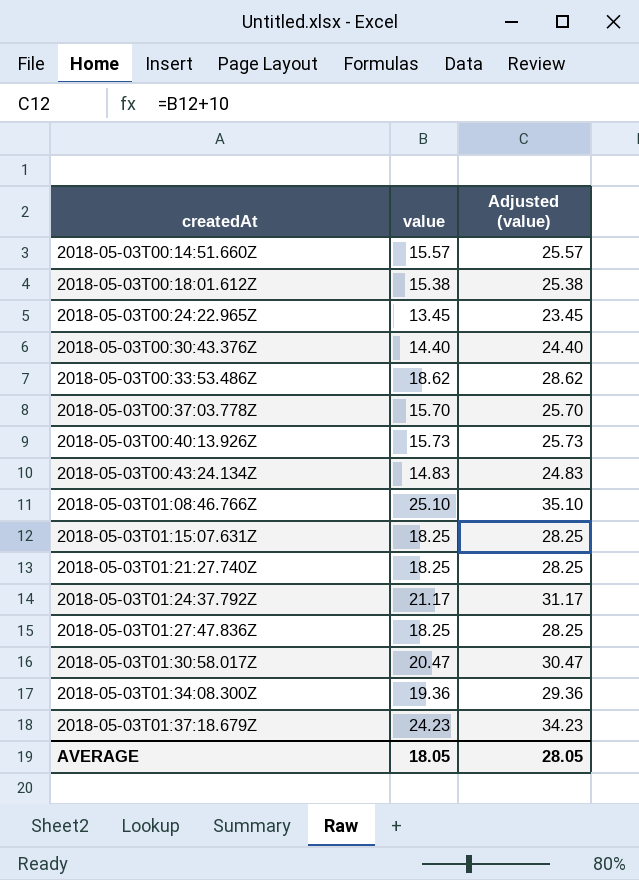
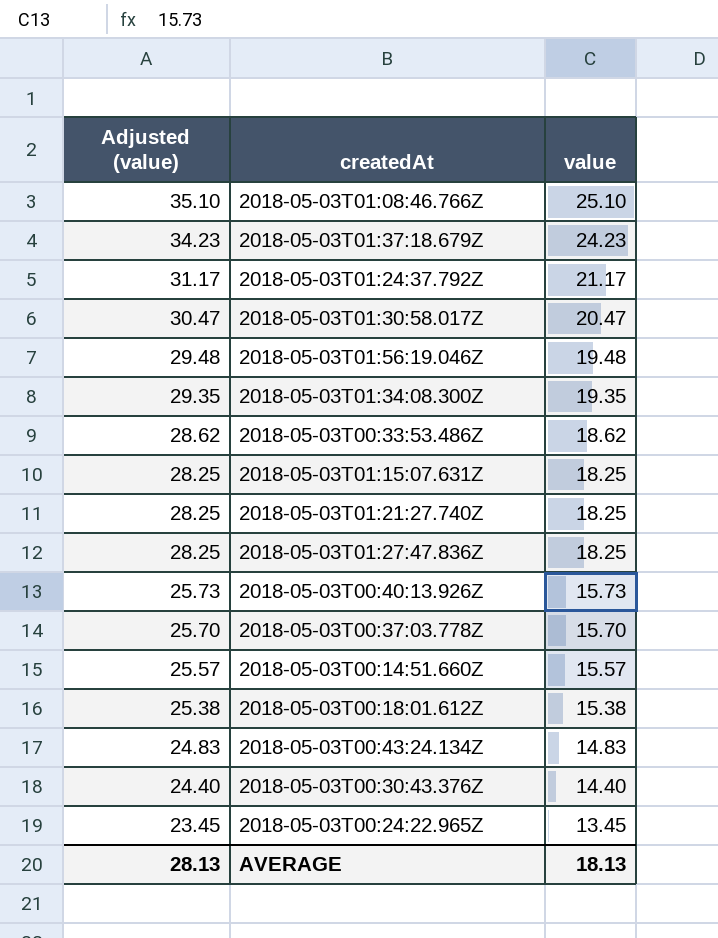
row order: createdAt ascending -> Adjusted (value) descending
column Adjusted (value) | position: 3 -> 1
row 2018-05-03T01:56:19.046Z: none -> 29.48 | 19.48
2018-05-03T01:34:08.300Z | Adjusted (value): 29.36 -> 29.35
2018-05-03T01:34:08.300Z | value: 19.36 -> 19.35
AVERAGE | Adjusted (value): 28.05 -> 28.13
AVERAGE | value: 18.05 -> 18.13

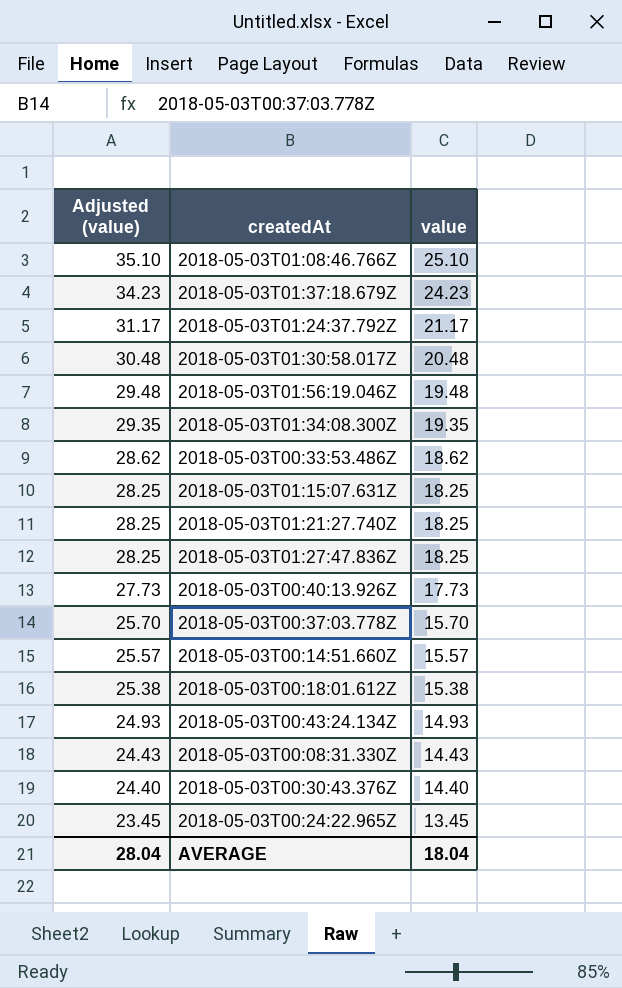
2018-05-03T01:30:58.017Z | Adjusted (value): 30.47 -> 30.48
2018-05-03T01:30:58.017Z | value: 20.47 -> 20.48
2018-05-03T00:40:13.926Z | Adjusted (value): 25.73 -> 27.73
2018-05-03T00:40:13.926Z | value: 15.73 -> 17.73
2018-05-03T00:43:24.134Z | Adjusted (value): 24.83 -> 24.93
2018-05-03T00:43:24.134Z | value: 14.83 -> 14.93
row 2018-05-03T00:08:31.330Z: none -> 24.43 | 14.43
AVERAGE | Adjusted (value): 28.13 -> 28.04
AVERAGE | value: 18.13 -> 18.04

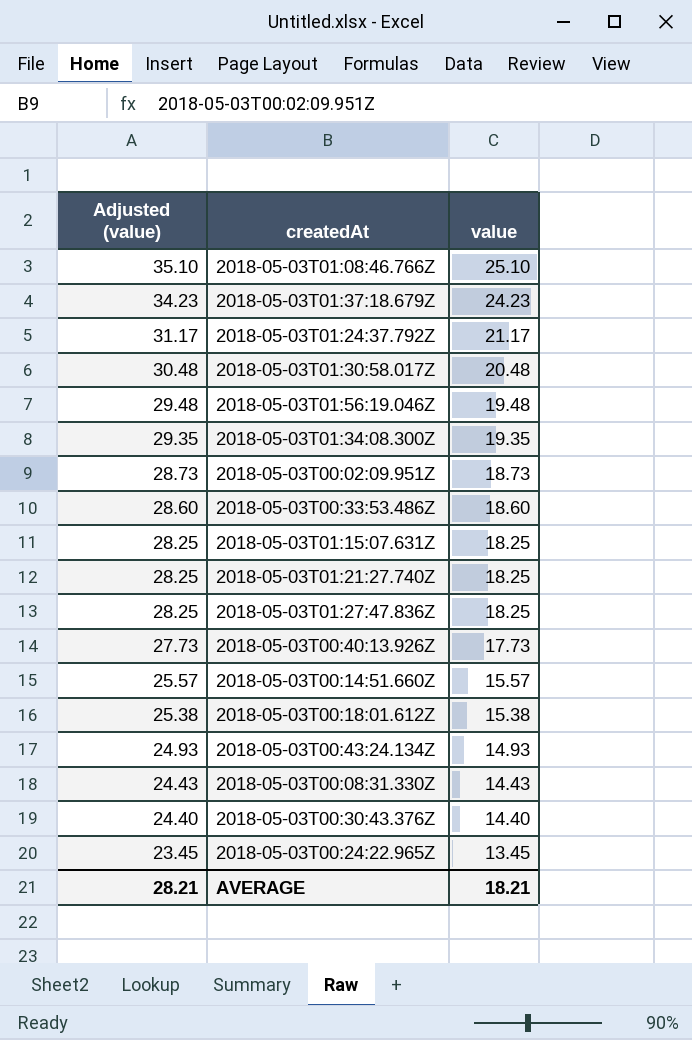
row 2018-05-03T00:37:03.778Z: 25.70 | 15.70 -> none
row 2018-05-03T00:02:09.951Z: none -> 28.73 | 18.73
2018-05-03T00:33:53.486Z | Adjusted (value): 28.62 -> 28.60
2018-05-03T00:33:53.486Z | value: 18.62 -> 18.60
AVERAGE | Adjusted (value): 28.04 -> 28.21
AVERAGE | value: 18.04 -> 18.21

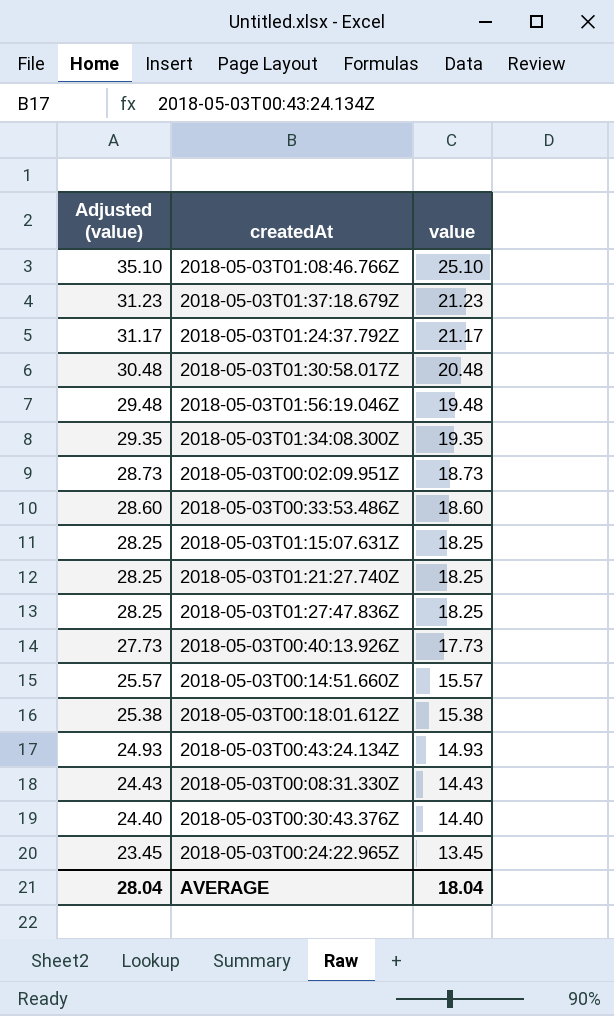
2018-05-03T01:37:18.679Z | Adjusted (value): 34.23 -> 31.23
2018-05-03T01:37:18.679Z | value: 24.23 -> 21.23
AVERAGE | Adjusted (value): 28.21 -> 28.04
AVERAGE | value: 18.21 -> 18.04

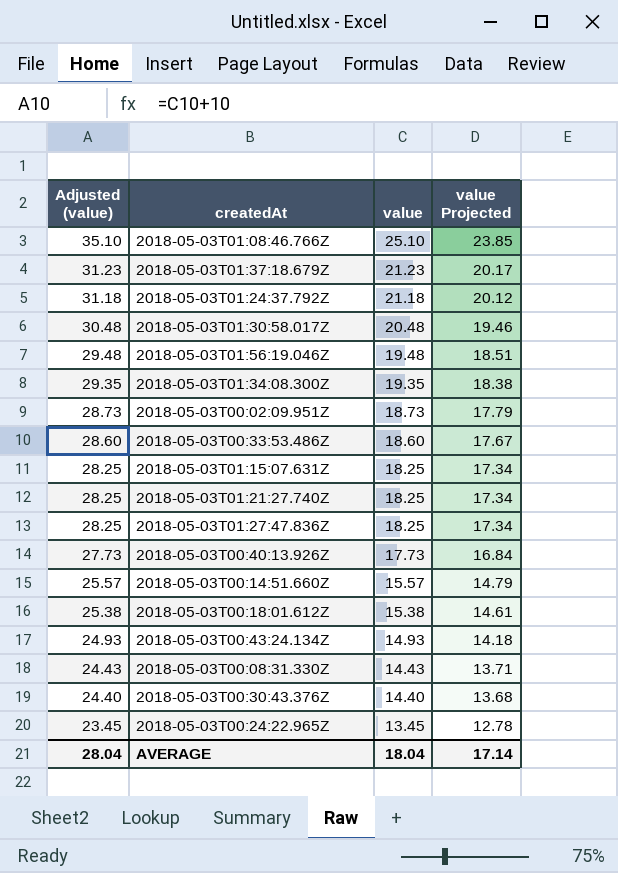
column value Projected | formula: none -> [value] * 0.95
2018-05-03T01:24:37.792Z | Adjusted (value): 31.17 -> 31.18
2018-05-03T01:24:37.792Z | value: 21.17 -> 21.18

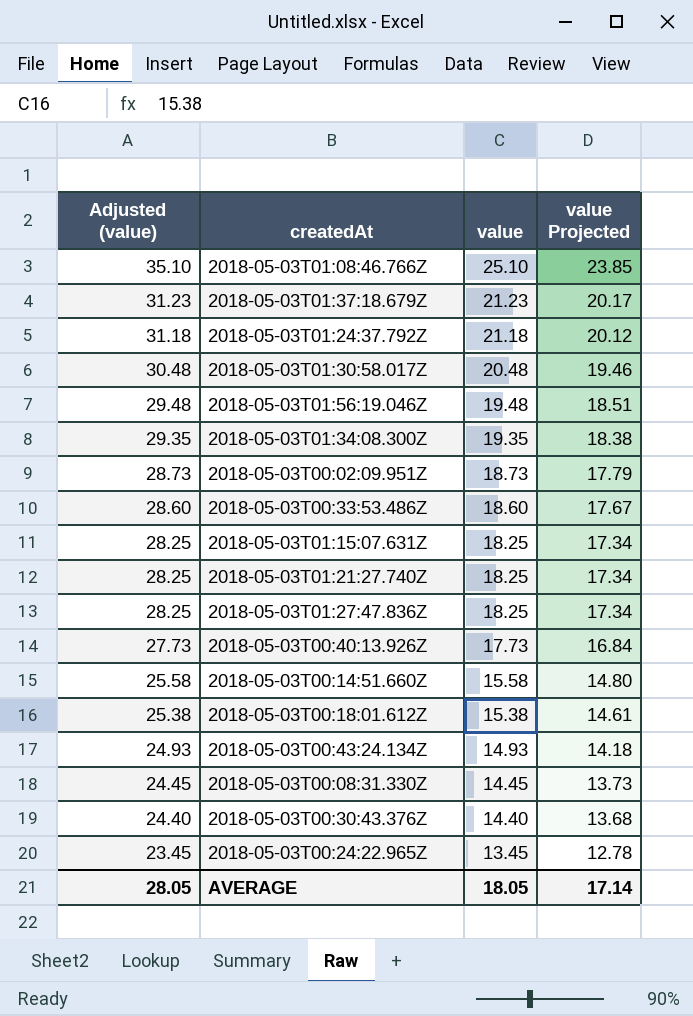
2018-05-03T00:14:51.660Z | Adjusted (value): 25.57 -> 25.58
2018-05-03T00:14:51.660Z | value: 15.57 -> 15.58
2018-05-03T00:14:51.660Z | value Projected: 14.79 -> 14.80
2018-05-03T00:08:31.330Z | Adjusted (value): 24.43 -> 24.45
2018-05-03T00:08:31.330Z | value: 14.43 -> 14.45
2018-05-03T00:08:31.330Z | value Projected: 13.71 -> 13.73
AVERAGE | Adjusted (value): 28.04 -> 28.05
AVERAGE | value: 18.04 -> 18.05

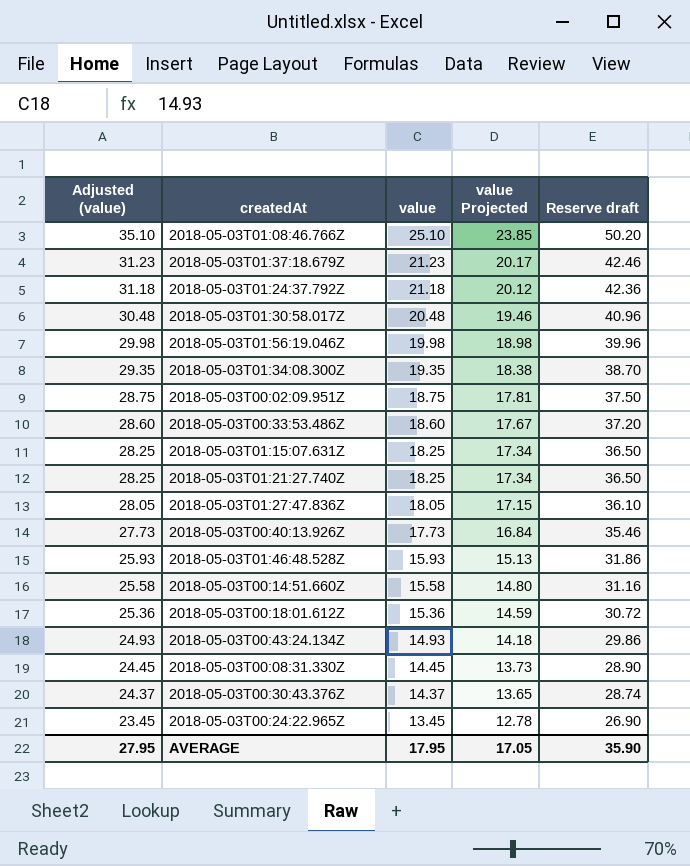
column Reserve draft | formula: none -> [value] * 2
2018-05-03T01:56:19.046Z | Adjusted (value): 29.48 -> 29.98
2018-05-03T01:56:19.046Z | value: 19.48 -> 19.98
2018-05-03T01:56:19.046Z | value Projected: 18.51 -> 18.98
2018-05-03T00:02:09.951Z | Adjusted (value): 28.73 -> 28.75
2018-05-03T00:02:09.951Z | value: 18.73 -> 18.75
2018-05-03T00:02:09.951Z | value Projected: 17.79 -> 17.81
2018-05-03T01:27:47.836Z | Adjusted (value): 28.25 -> 28.05
2018-05-03T01:27:47.836Z | value: 18.25 -> 18.05
2018-05-03T01:27:47.836Z | value Projected: 17.34 -> 17.15
row 2018-05-03T01:46:48.528Z: none -> 25.93 | 15.93 | 15.13 | 31.86
2018-05-03T00:18:01.612Z | Adjusted (value): 25.38 -> 25.36
2018-05-03T00:18:01.612Z | value: 15.38 -> 15.36
2018-05-03T00:18:01.612Z | value Projected: 14.61 -> 14.59
2018-05-03T00:30:43.376Z | Adjusted (value): 24.40 -> 24.37
2018-05-03T00:30:43.376Z | value: 14.40 -> 14.37
2018-05-03T00:30:43.376Z | value Projected: 13.68 -> 13.65
AVERAGE | Adjusted (value): 28.05 -> 27.95
AVERAGE | value: 18.05 -> 17.95
AVERAGE | value Projected: 17.14 -> 17.05

